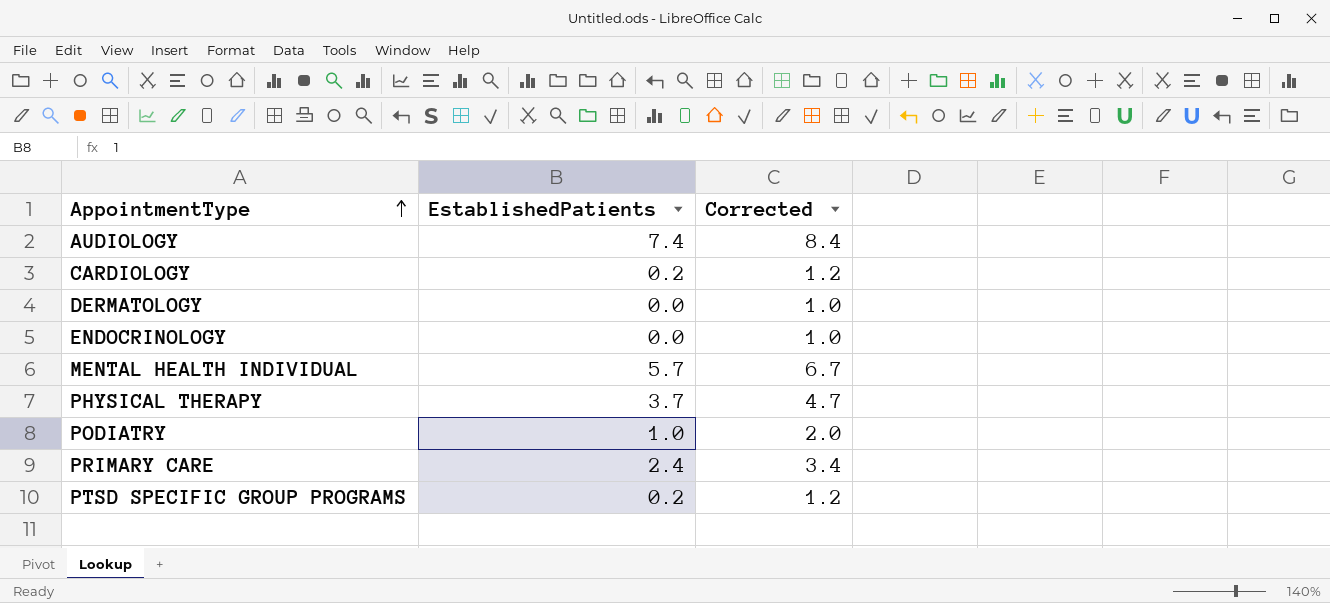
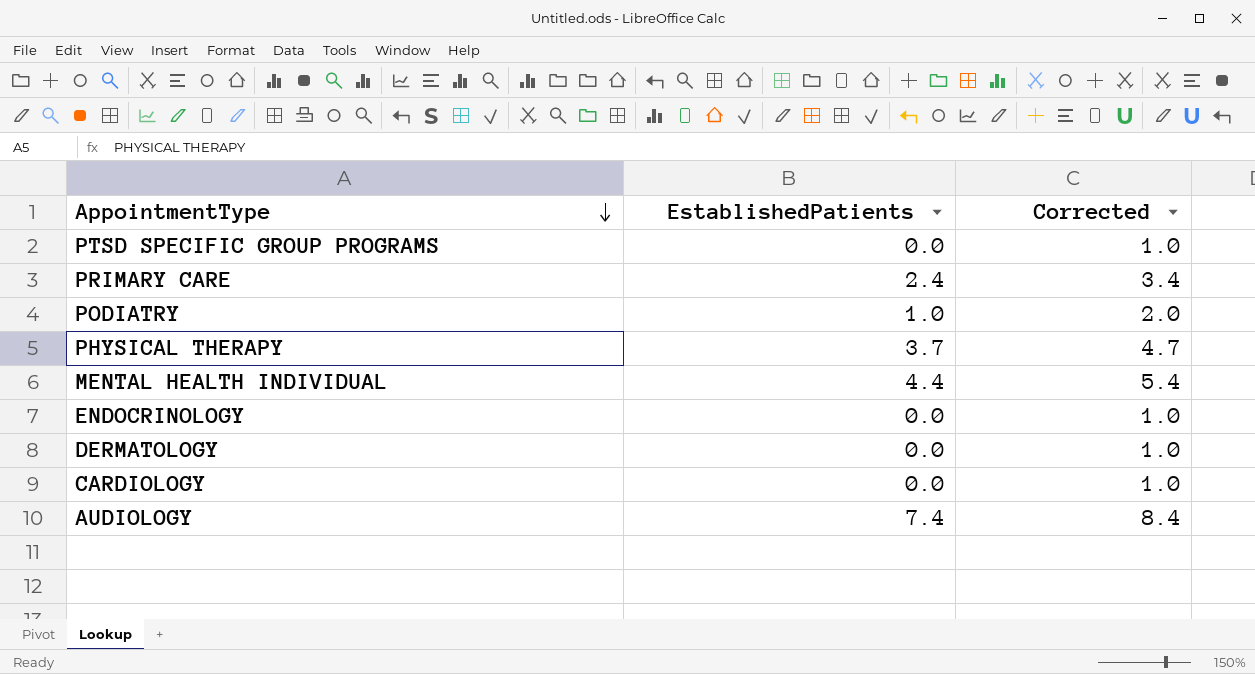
row order: AppointmentType ascending -> AppointmentType descending
PTSD SPECIFIC GROUP PROGRAMS | EstablishedPatients: 0.2 -> 0.0
PTSD SPECIFIC GROUP PROGRAMS | Corrected: 1.2 -> 1.0
MENTAL HEALTH INDIVIDUAL | EstablishedPatients: 5.7 -> 4.4
MENTAL HEALTH INDIVIDUAL | Corrected: 6.7 -> 5.4
CARDIOLOGY | EstablishedPatients: 0.2 -> 0.0
CARDIOLOGY | Corrected: 1.2 -> 1.0

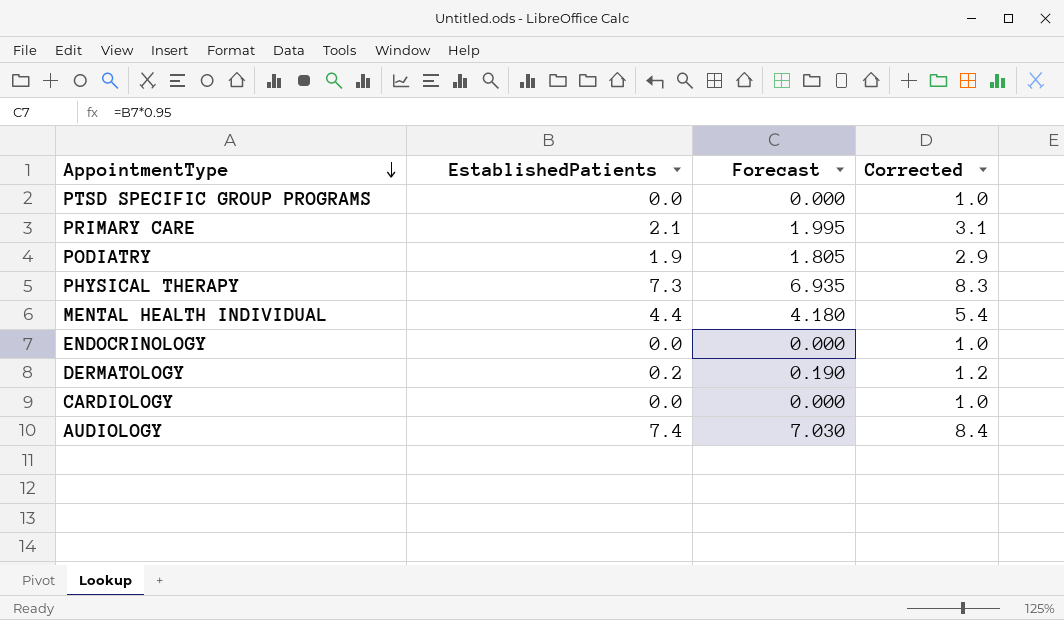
column Forecast | formula: none -> [EstablishedPatients] * 0.95
PRIMARY CARE | EstablishedPatients: 2.4 -> 2.1
PRIMARY CARE | Corrected: 3.4 -> 3.1
PODIATRY | EstablishedPatients: 1.0 -> 1.9
PODIATRY | Corrected: 2.0 -> 2.9
PHYSICAL THERAPY | EstablishedPatients: 3.7 -> 7.3
PHYSICAL THERAPY | Corrected: 4.7 -> 8.3
DERMATOLOGY | EstablishedPatients: 0.0 -> 0.2
DERMATOLOGY | Corrected: 1.0 -> 1.2

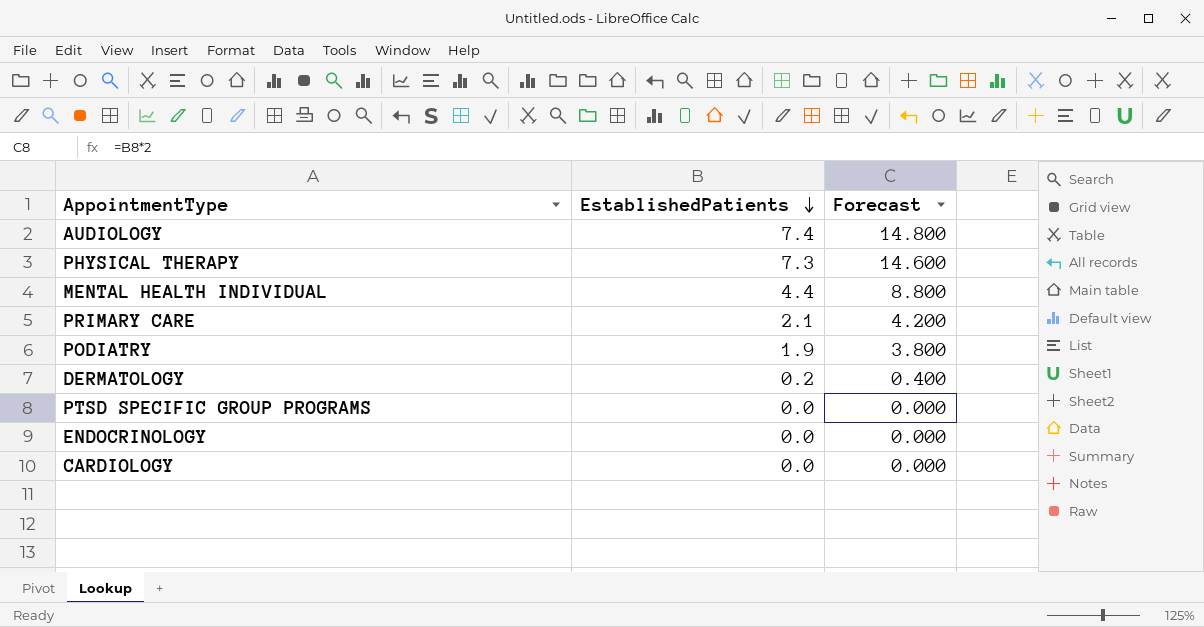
row order: AppointmentType descending -> EstablishedPatients descending
column Corrected | formula: [EstablishedPatients] + 1 -> none
column Forecast | formula: [EstablishedPatients] * 0.95 -> [EstablishedPatients] * 2

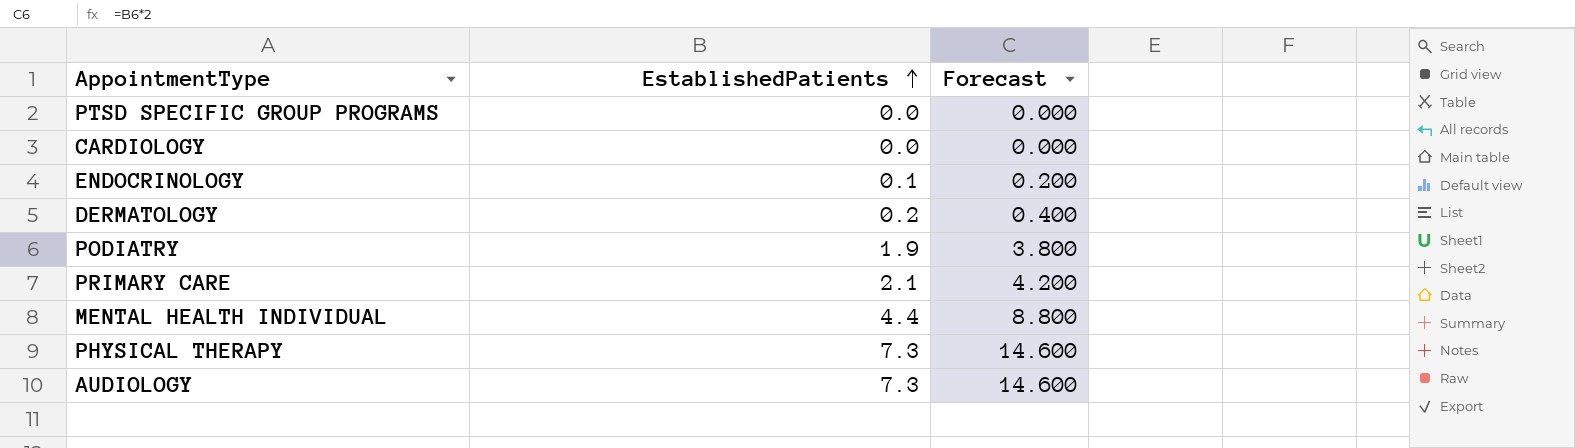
row order: EstablishedPatients descending -> EstablishedPatients ascending
ENDOCRINOLOGY | EstablishedPatients: 0.0 -> 0.1
ENDOCRINOLOGY | Forecast: 0.000 -> 0.200
AUDIOLOGY | EstablishedPatients: 7.4 -> 7.3
AUDIOLOGY | Forecast: 14.800 -> 14.600

